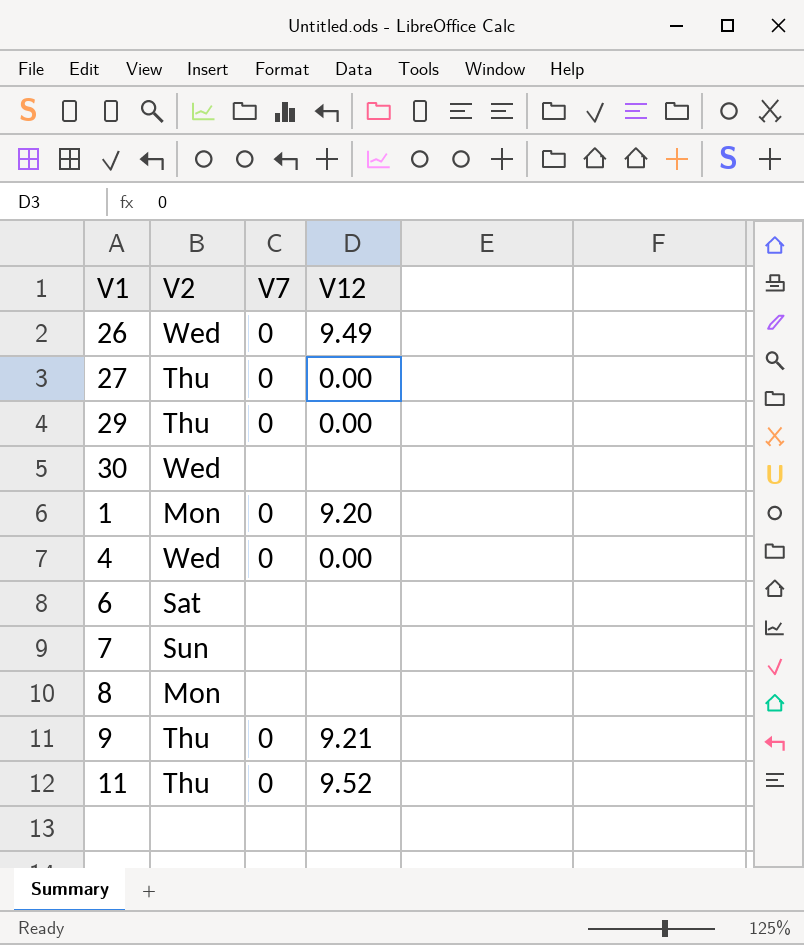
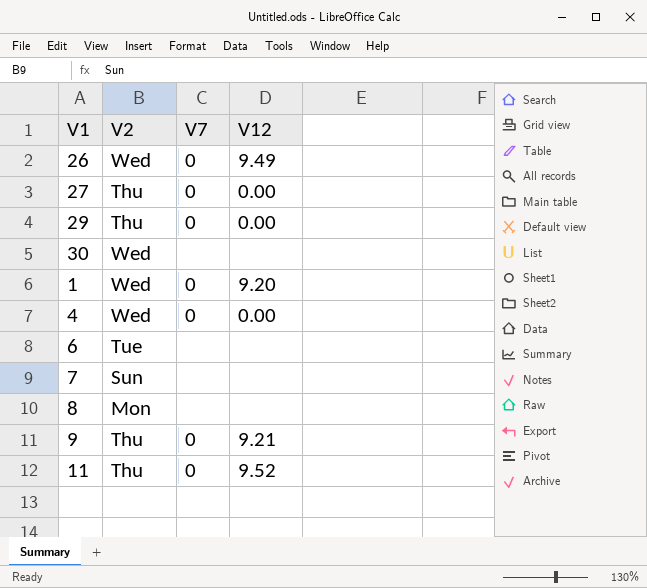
1 | V2: Mon -> Wed
6 | V2: Sat -> Tue

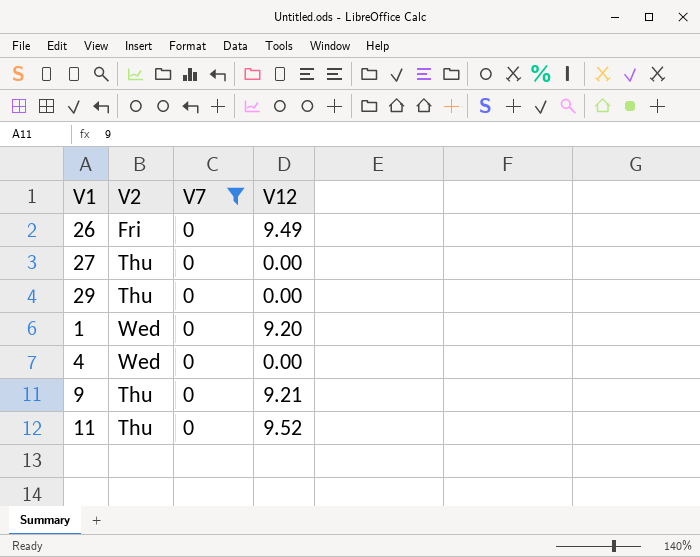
filter: none -> V7 = 0
26 | V2: Wed -> Fri

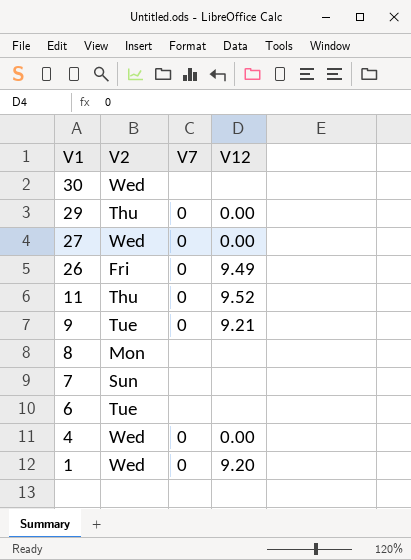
filter: V7 = 0 -> none
row order: none -> V1 descending
27 | V2: Thu -> Wed
9 | V2: Thu -> Tue

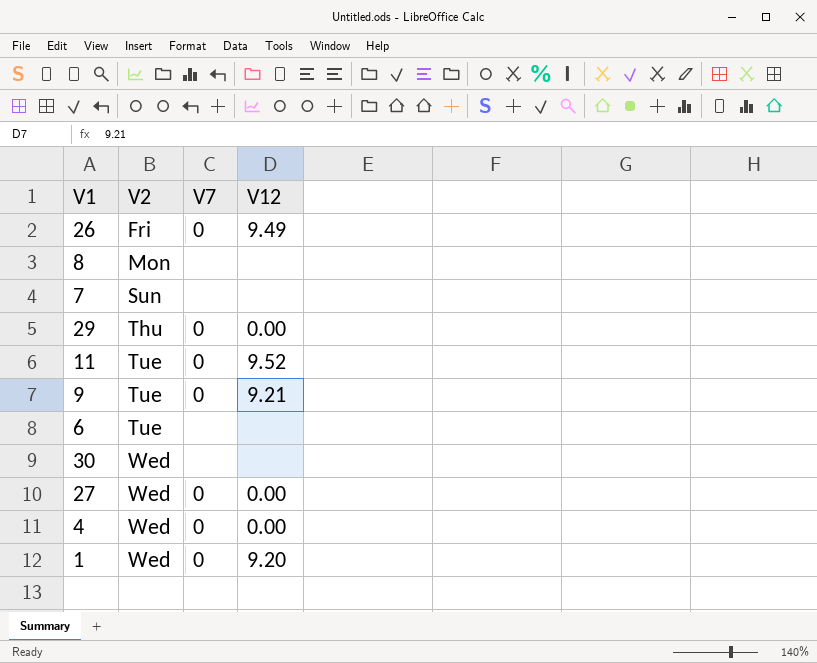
row order: V1 descending -> V2 ascending
11 | V2: Thu -> Tue

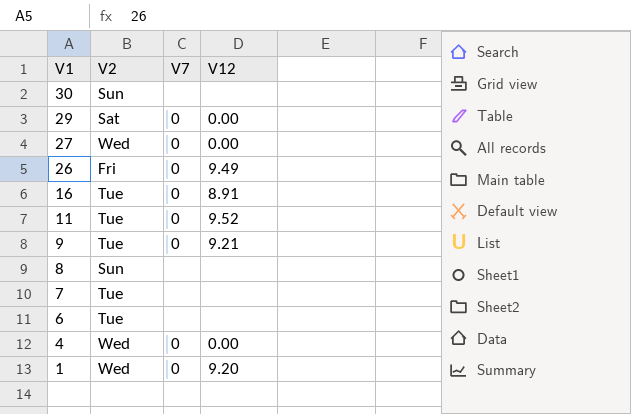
row order: V2 ascending -> V1 descending
30 | V2: Wed -> Sun
29 | V2: Thu -> Sat
row 16: none -> Tue | 0 | 8.91
8 | V2: Mon -> Sun
7 | V2: Sun -> Tue

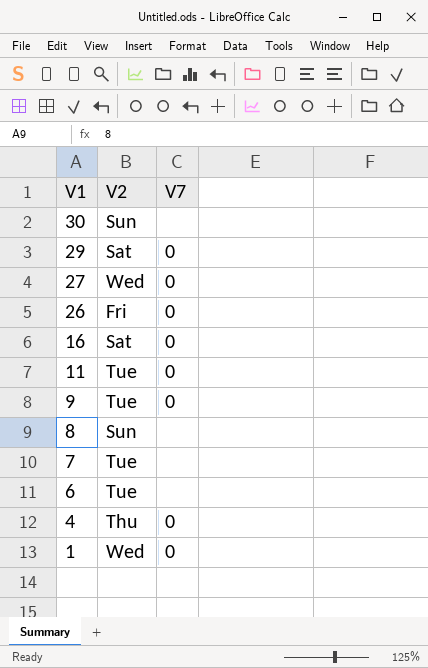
column V12 | position: 4 -> none
16 | V2: Tue -> Sat
4 | V2: Wed -> Thu

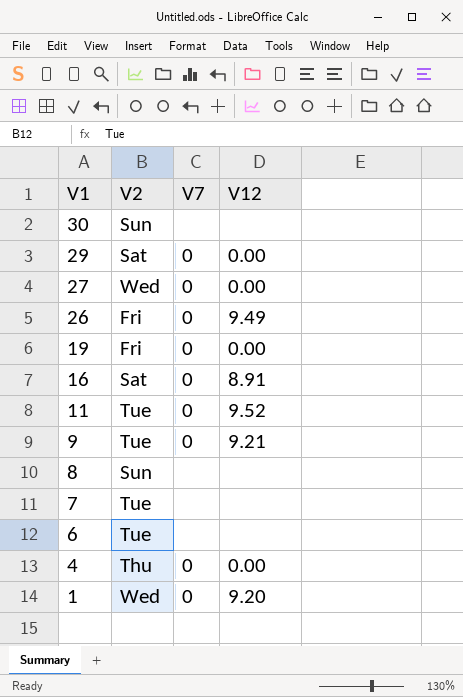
column V12 | position: none -> 4
row 19: none -> Fri | 0 | 0.00

